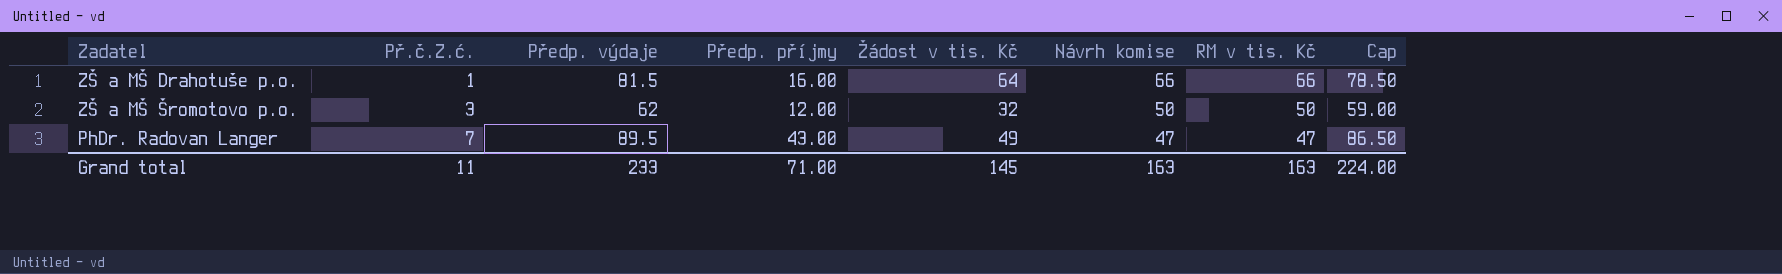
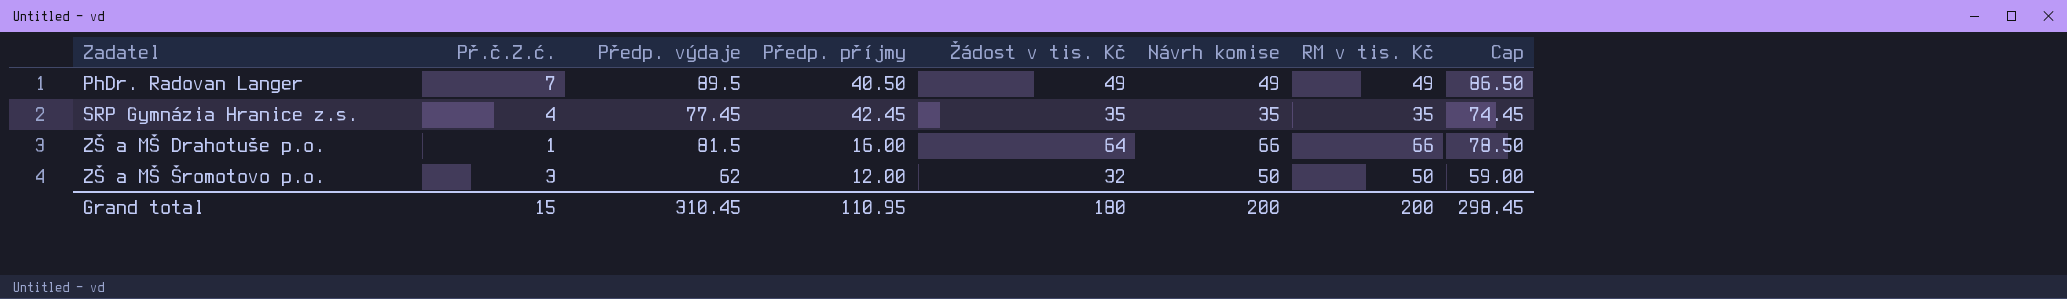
row order: Př.č.Z.ć. ascending -> Zadatel ascending
PhDr. Radovan Langer | Předp. příjmy: 43.00 -> 40.50
PhDr. Radovan Langer | Návrh komise: 47 -> 49
PhDr. Radovan Langer | RM v tis. Kč: 47 -> 49
row SRP Gymnázia Hranice z.s.: none -> 4 | 77.45 | 42.45 | 35 | 35 | 35 | 74.45
Grand total | Př.č.Z.ć.: 11 -> 15
Grand total | Předp. výdaje: 233 -> 310.45
Grand total | Předp. příjmy: 71.00 -> 110.95
Grand total | Žádost v tis. Kč: 145 -> 180
Grand total | Návrh komise: 163 -> 200
Grand total | RM v tis. Kč: 163 -> 200
Grand total | Cap: 224.00 -> 298.45

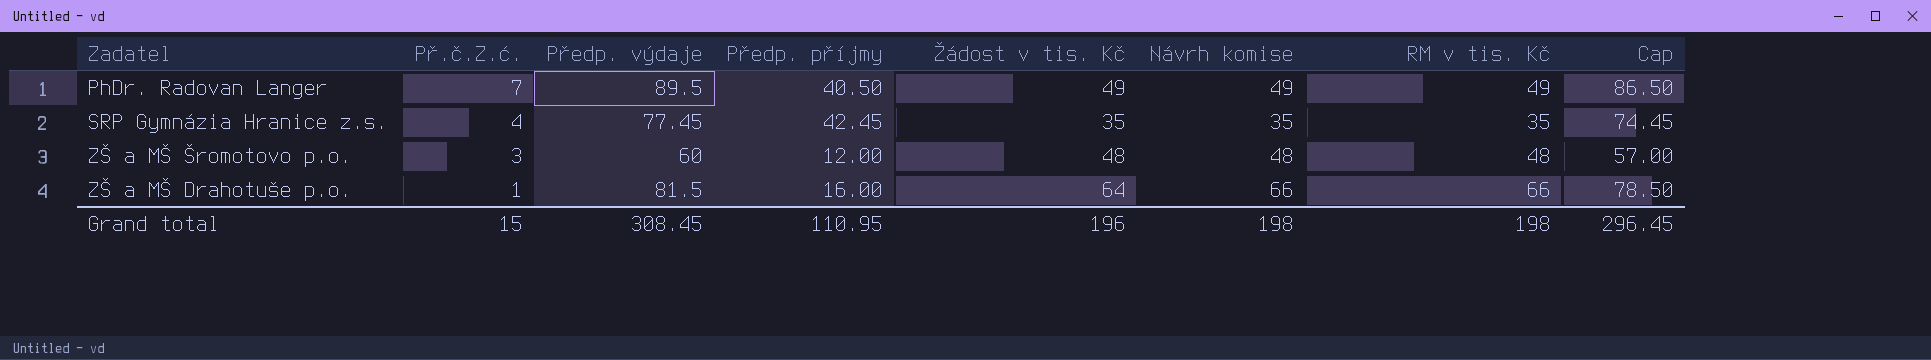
row order: Zadatel ascending -> Př.č.Z.ć. descending
ZŠ a MŠ Šromotovo p.o. | Předp. výdaje: 62 -> 60
ZŠ a MŠ Šromotovo p.o. | Žádost v tis. Kč: 32 -> 48
ZŠ a MŠ Šromotovo p.o. | Návrh komise: 50 -> 48
ZŠ a MŠ Šromotovo p.o. | RM v tis. Kč: 50 -> 48
ZŠ a MŠ Šromotovo p.o. | Cap: 59.00 -> 57.00
Grand total | Předp. výdaje: 310.45 -> 308.45
Grand total | Žádost v tis. Kč: 180 -> 196
Grand total | Návrh komise: 200 -> 198
Grand total | RM v tis. Kč: 200 -> 198
Grand total | Cap: 298.45 -> 296.45

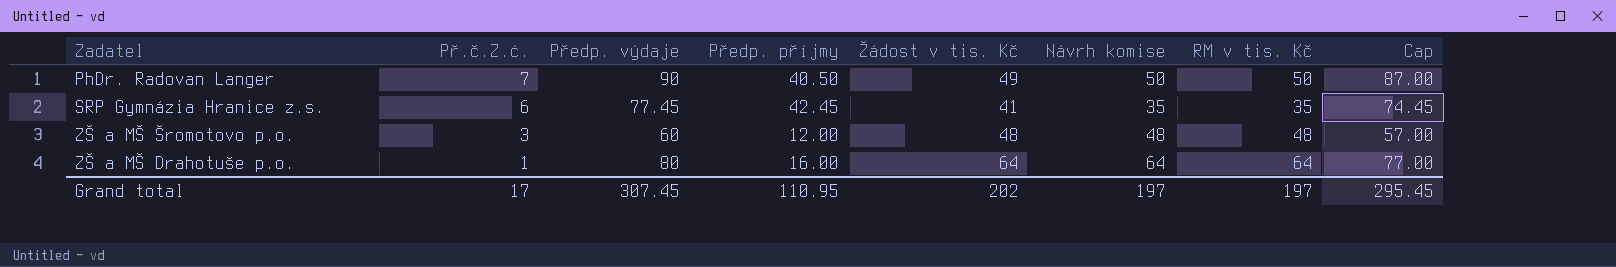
PhDr. Radovan Langer | Předp. výdaje: 89.5 -> 90
PhDr. Radovan Langer | Návrh komise: 49 -> 50
PhDr. Radovan Langer | RM v tis. Kč: 49 -> 50
PhDr. Radovan Langer | Cap: 86.50 -> 87.00
SRP Gymnázia Hranice z.s. | Př.č.Z.ć.: 4 -> 6
SRP Gymnázia Hranice z.s. | Žádost v tis. Kč: 35 -> 41
ZŠ a MŠ Drahotuše p.o. | Předp. výdaje: 81.5 -> 80
ZŠ a MŠ Drahotuše p.o. | Návrh komise: 66 -> 64
ZŠ a MŠ Drahotuše p.o. | RM v tis. Kč: 66 -> 64
ZŠ a MŠ Drahotuše p.o. | Cap: 78.50 -> 77.00
Grand total | Př.č.Z.ć.: 15 -> 17
Grand total | Předp. výdaje: 308.45 -> 307.45
Grand total | Žádost v tis. Kč: 196 -> 202
Grand total | Návrh komise: 198 -> 197
Grand total | RM v tis. Kč: 198 -> 197
Grand total | Cap: 296.45 -> 295.45

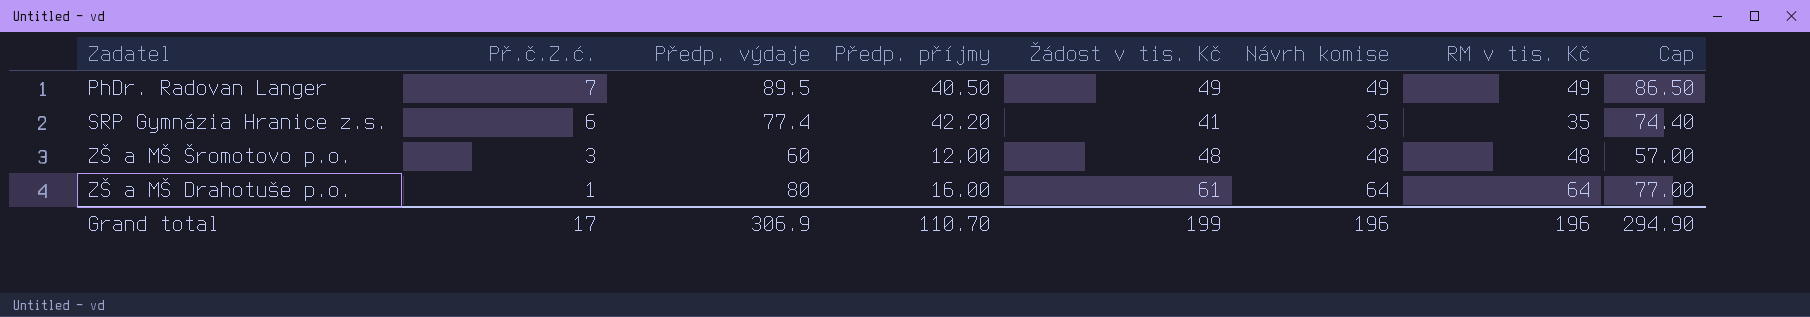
PhDr. Radovan Langer | Předp. výdaje: 90 -> 89.5
PhDr. Radovan Langer | Návrh komise: 50 -> 49
PhDr. Radovan Langer | RM v tis. Kč: 50 -> 49
PhDr. Radovan Langer | Cap: 87.00 -> 86.50
SRP Gymnázia Hranice z.s. | Předp. výdaje: 77.45 -> 77.4
SRP Gymnázia Hranice z.s. | Předp. příjmy: 42.45 -> 42.20
SRP Gymnázia Hranice z.s. | Cap: 74.45 -> 74.40
ZŠ a MŠ Drahotuše p.o. | Žádost v tis. Kč: 64 -> 61
Grand total | Předp. výdaje: 307.45 -> 306.9
Grand total | Předp. příjmy: 110.95 -> 110.70
Grand total | Žádost v tis. Kč: 202 -> 199
Grand total | Návrh komise: 197 -> 196
Grand total | RM v tis. Kč: 197 -> 196
Grand total | Cap: 295.45 -> 294.90

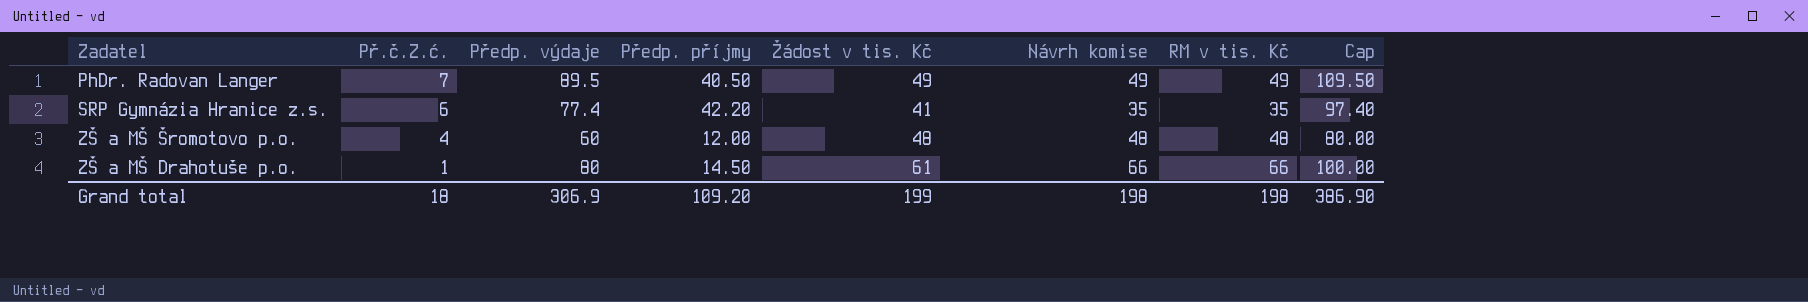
column Cap | formula: [Předp. výdaje] - 3 -> [Předp. výdaje] + 20
ZŠ a MŠ Šromotovo p.o. | Př.č.Z.ć.: 3 -> 4
ZŠ a MŠ Drahotuše p.o. | Předp. příjmy: 16.00 -> 14.50
ZŠ a MŠ Drahotuše p.o. | Návrh komise: 64 -> 66
ZŠ a MŠ Drahotuše p.o. | RM v tis. Kč: 64 -> 66
Grand total | Př.č.Z.ć.: 17 -> 18
Grand total | Předp. příjmy: 110.70 -> 109.20
Grand total | Návrh komise: 196 -> 198
Grand total | RM v tis. Kč: 196 -> 198
Grand total | Cap: 294.90 -> 386.90

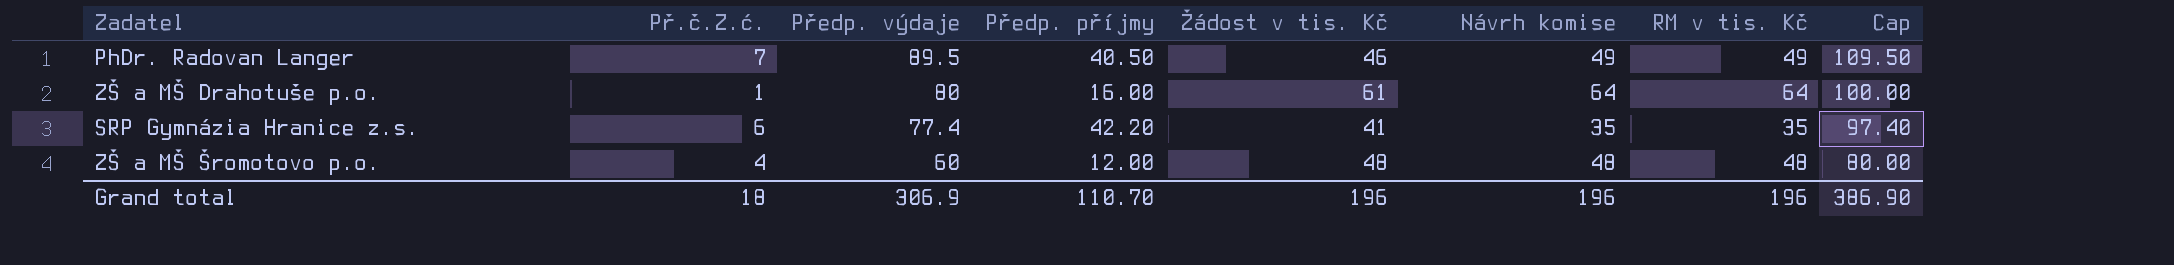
row order: Př.č.Z.ć. descending -> Předp. výdaje descending
PhDr. Radovan Langer | Žádost v tis. Kč: 49 -> 46
ZŠ a MŠ Drahotuše p.o. | Předp. příjmy: 14.50 -> 16.00
ZŠ a MŠ Drahotuše p.o. | Návrh komise: 66 -> 64
ZŠ a MŠ Drahotuše p.o. | RM v tis. Kč: 66 -> 64
Grand total | Předp. příjmy: 109.20 -> 110.70
Grand total | Žádost v tis. Kč: 199 -> 196
Grand total | Návrh komise: 198 -> 196
Grand total | RM v tis. Kč: 198 -> 196

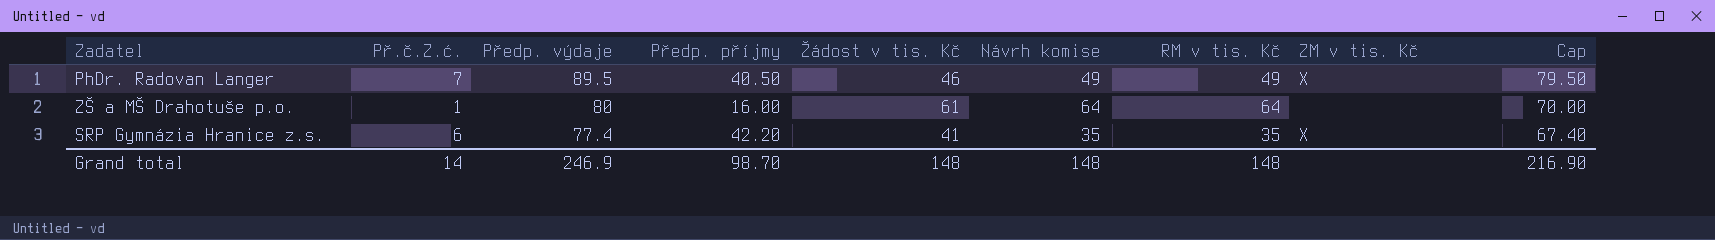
column ZM v tis. Kč | position: none -> 8
column Cap | formula: [Předp. výdaje] + 20 -> [Předp. výdaje] - 10
row ZŠ a MŠ Šromotovo p.o.: 4 | 60 | 12.00 | 48 | 48 | 48 | 80.00 -> none
Grand total | Př.č.Z.ć.: 18 -> 14
Grand total | Předp. výdaje: 306.9 -> 246.9
Grand total | Předp. příjmy: 110.70 -> 98.70
Grand total | Žádost v tis. Kč: 196 -> 148
Grand total | Návrh komise: 196 -> 148
Grand total | RM v tis. Kč: 196 -> 148
Grand total | Cap: 386.90 -> 216.90

